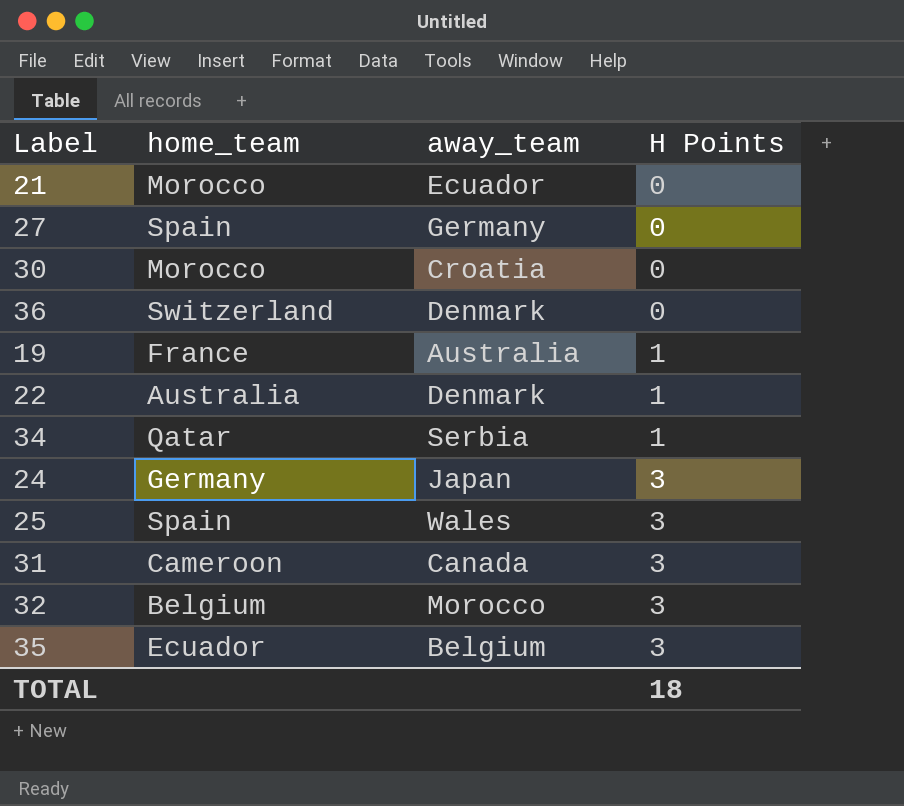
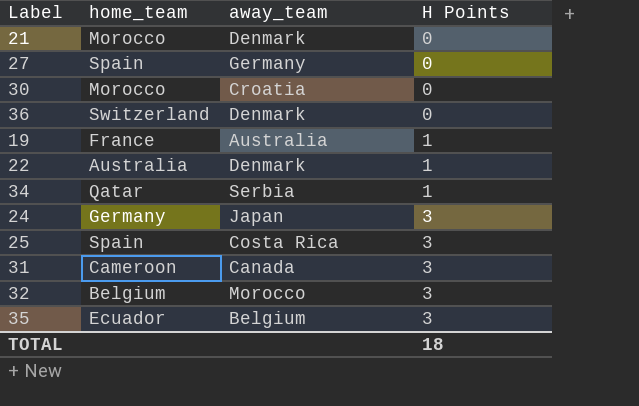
21 | away_team: Ecuador -> Denmark
25 | away_team: Wales -> Costa Rica

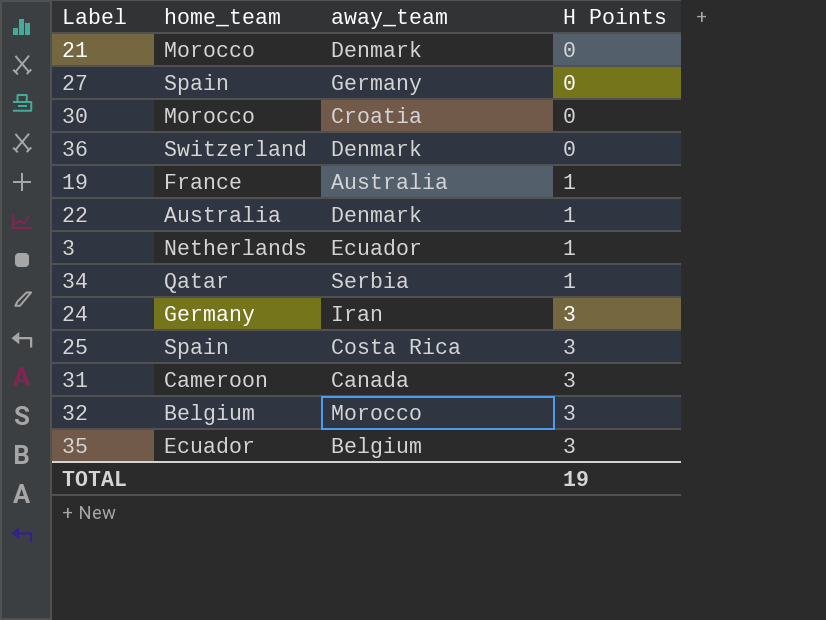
row 3: none -> Netherlands | Ecuador | 1
24 | away_team: Japan -> Iran
TOTAL | H Points: 18 -> 19

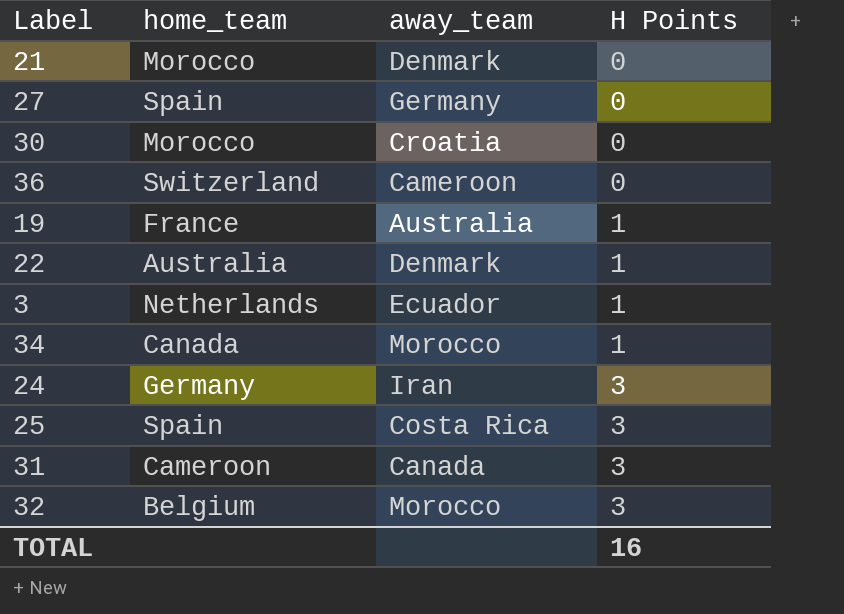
row 35: Ecuador | Belgium | 3 -> none
36 | away_team: Denmark -> Cameroon
34 | home_team: Qatar -> Canada
34 | away_team: Serbia -> Morocco
TOTAL | H Points: 19 -> 16

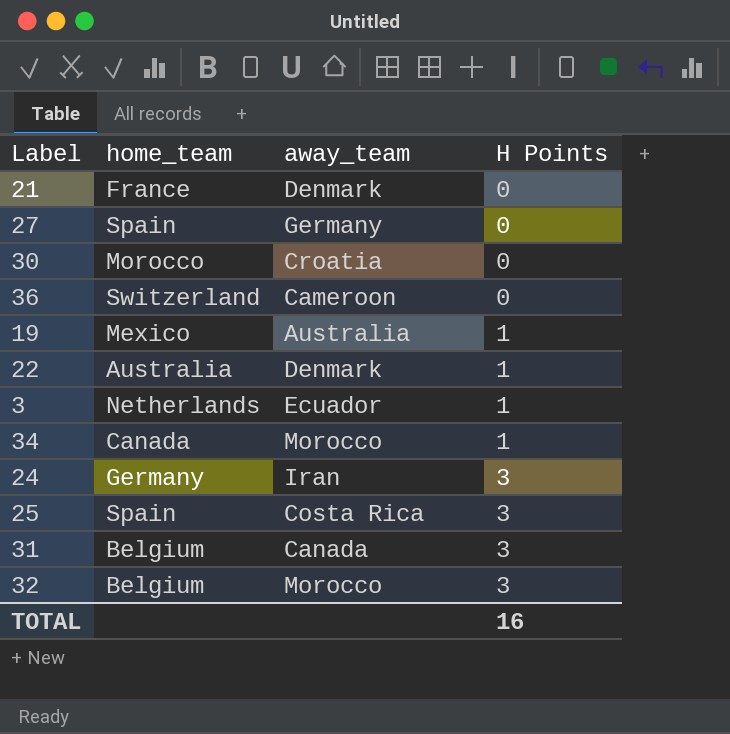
21 | home_team: Morocco -> France
19 | home_team: France -> Mexico
31 | home_team: Cameroon -> Belgium

